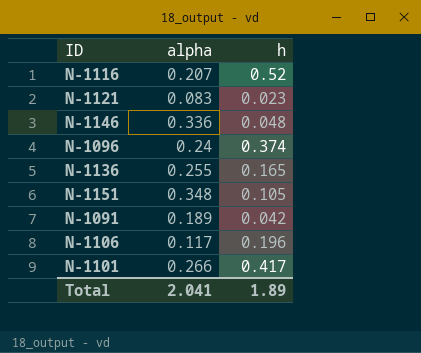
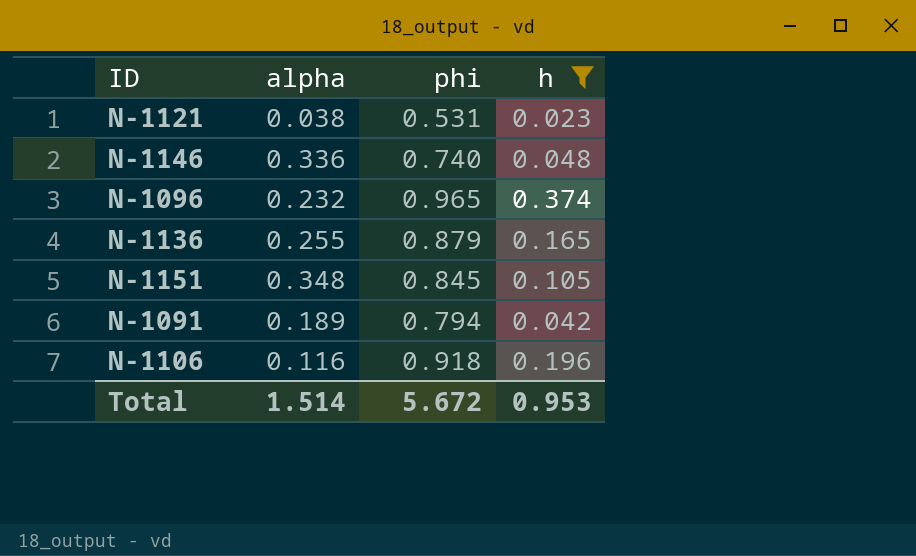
filter: none -> h <= 0.374
column phi | position: none -> 3
N-1121 | alpha: 0.083 -> 0.038
N-1096 | alpha: 0.24 -> 0.232
N-1106 | alpha: 0.117 -> 0.116
Total | alpha: 2.041 -> 1.514
Total | h: 1.89 -> 0.953

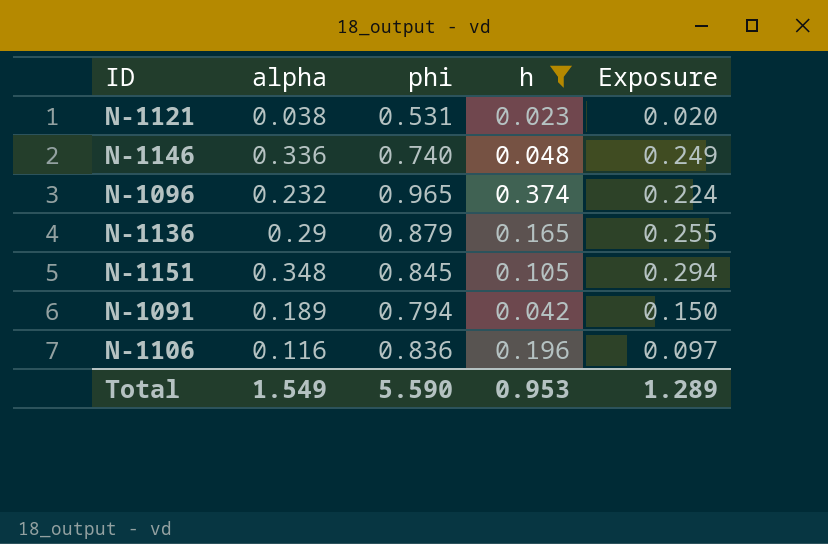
column Exposure | formula: none -> [alpha] * [phi]
N-1136 | alpha: 0.255 -> 0.29
N-1106 | phi: 0.918 -> 0.836
Total | alpha: 1.514 -> 1.549
Total | phi: 5.672 -> 5.590

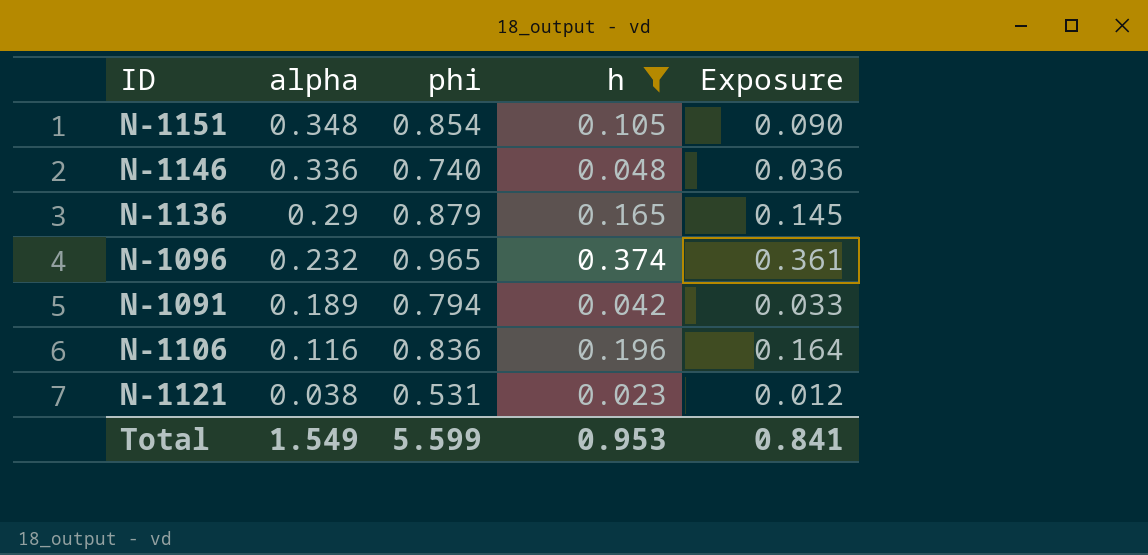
row order: none -> alpha descending
column Exposure | formula: [alpha] * [phi] -> [phi] * [h]
N-1151 | phi: 0.845 -> 0.854
Total | phi: 5.590 -> 5.599
Total | Exposure: 1.289 -> 0.841

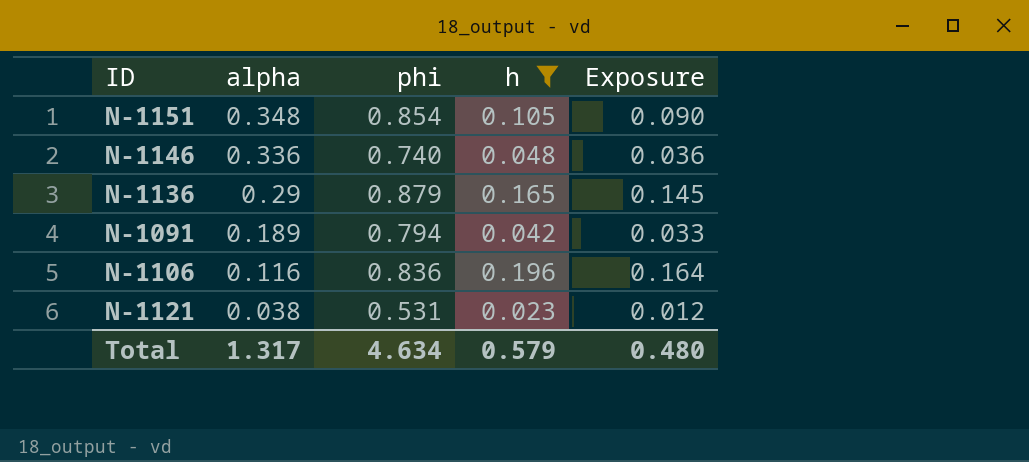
row N-1096: 0.232 | 0.965 | 0.374 | 0.361 -> none
Total | alpha: 1.549 -> 1.317
Total | phi: 5.599 -> 4.634
Total | h: 0.953 -> 0.579
Total | Exposure: 0.841 -> 0.480

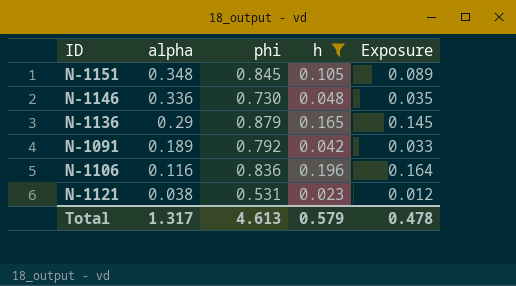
N-1151 | phi: 0.854 -> 0.845
N-1151 | Exposure: 0.090 -> 0.089
N-1146 | phi: 0.740 -> 0.730
N-1146 | Exposure: 0.036 -> 0.035
N-1091 | phi: 0.794 -> 0.792
Total | phi: 4.634 -> 4.613
Total | Exposure: 0.480 -> 0.478

